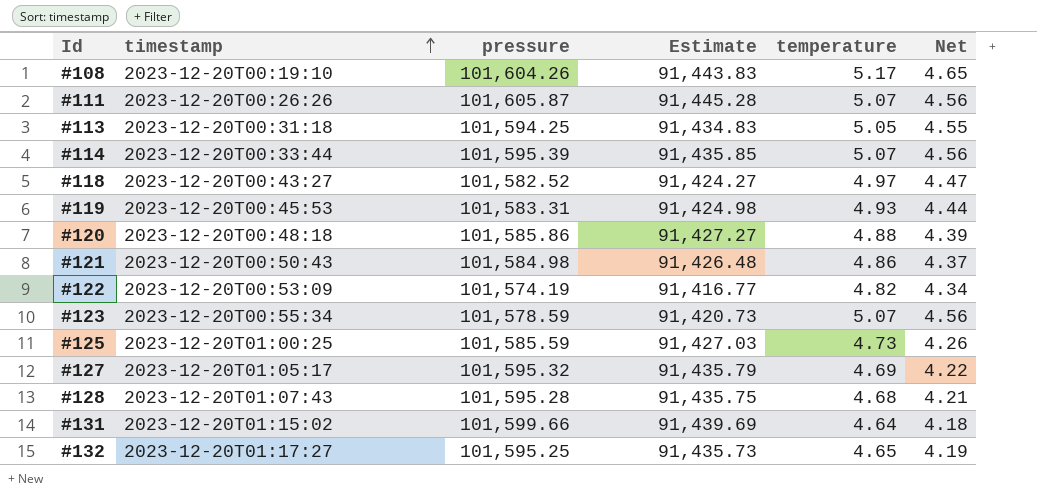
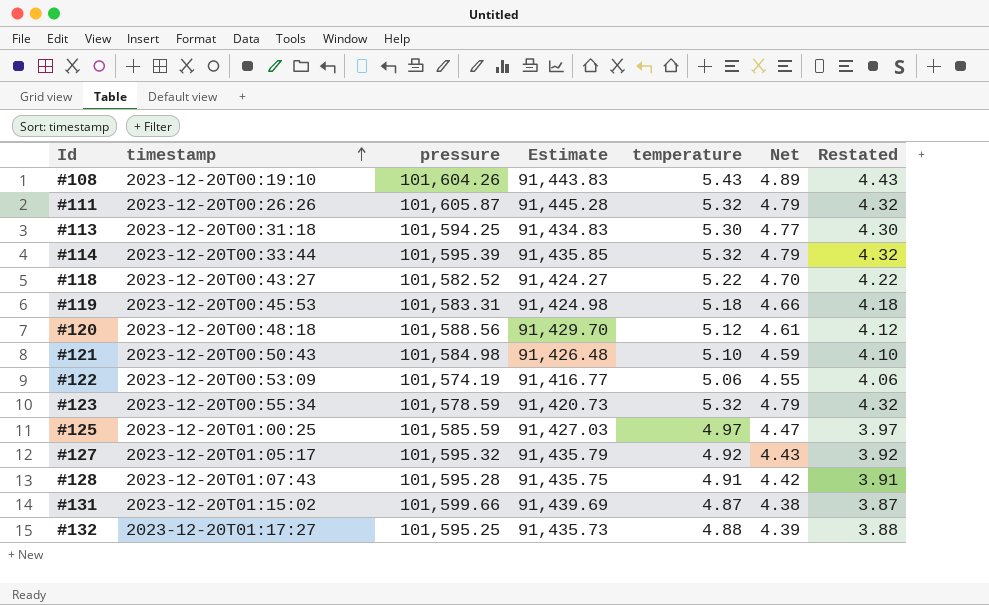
column Restated | formula: none -> [temperature] - 1
#108 | temperature: 5.17 -> 5.43
#108 | Net: 4.65 -> 4.89
#111 | temperature: 5.07 -> 5.32
#111 | Net: 4.56 -> 4.79
#113 | temperature: 5.05 -> 5.30
#113 | Net: 4.55 -> 4.77
#114 | temperature: 5.07 -> 5.32
#114 | Net: 4.56 -> 4.79
#118 | temperature: 4.97 -> 5.22
#118 | Net: 4.47 -> 4.70
#119 | temperature: 4.93 -> 5.18
#119 | Net: 4.44 -> 4.66
#120 | pressure: 101,585.86 -> 101,588.56
#120 | Estimate: 91,427.27 -> 91,429.70
#120 | temperature: 4.88 -> 5.12
#120 | Net: 4.39 -> 4.61
#121 | temperature: 4.86 -> 5.10
#121 | Net: 4.37 -> 4.59
#122 | temperature: 4.82 -> 5.06
#122 | Net: 4.34 -> 4.55
#123 | temperature: 5.07 -> 5.32
#123 | Net: 4.56 -> 4.79
#125 | temperature: 4.73 -> 4.97
#125 | Net: 4.26 -> 4.47
#127 | temperature: 4.69 -> 4.92
#127 | Net: 4.22 -> 4.43
#128 | temperature: 4.68 -> 4.91
#128 | Net: 4.21 -> 4.42
#131 | temperature: 4.64 -> 4.87
#131 | Net: 4.18 -> 4.38
#132 | temperature: 4.65 -> 4.88
#132 | Net: 4.19 -> 4.39

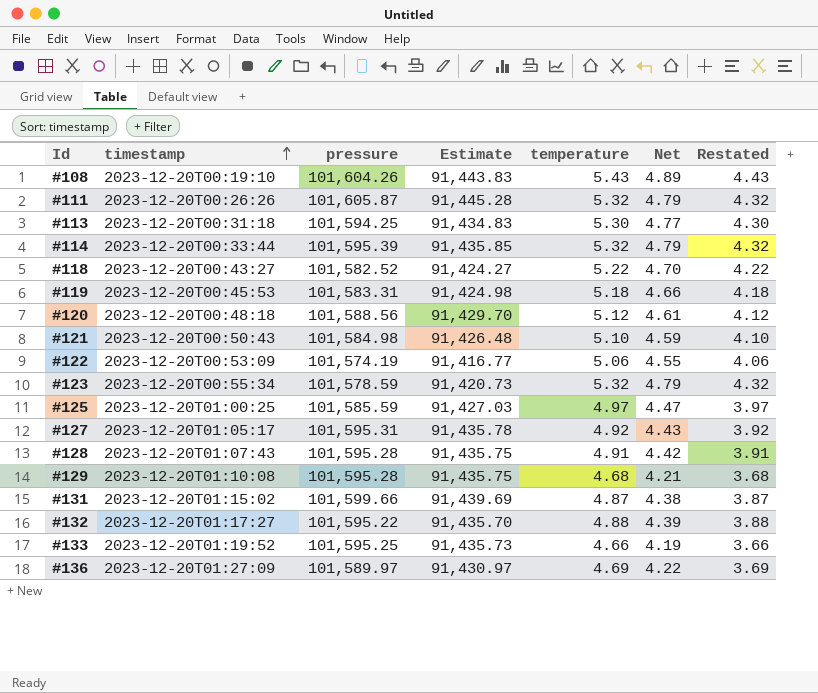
#127 | pressure: 101,595.32 -> 101,595.31
#127 | Estimate: 91,435.79 -> 91,435.78
row #129: none -> 2023-12-20T01:10:08 | 101,595.28 | 91,435.75 | 4.68 | 4.21 | 3.68
#132 | pressure: 101,595.25 -> 101,595.22
#132 | Estimate: 91,435.73 -> 91,435.70
row #133: none -> 2023-12-20T01:19:52 | 101,595.25 | 91,435.73 | 4.66 | 4.19 | 3.66
row #136: none -> 2023-12-20T01:27:09 | 101,589.97 | 91,430.97 | 4.69 | 4.22 | 3.69

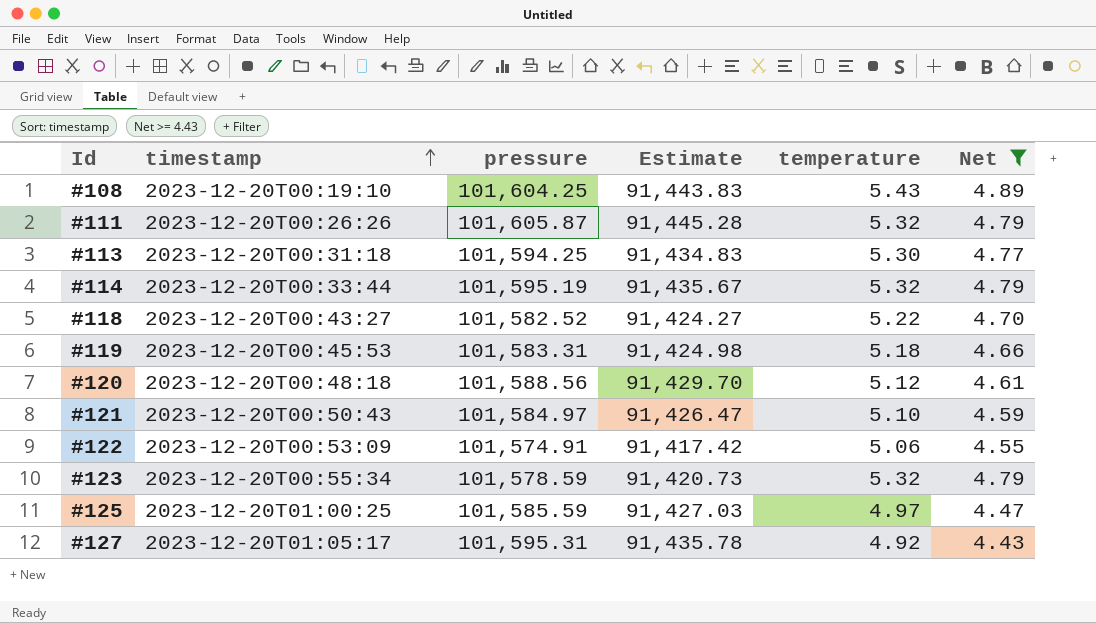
filter: none -> Net >= 4.43
column Restated | formula: [temperature] - 1 -> none
#108 | pressure: 101,604.26 -> 101,604.25
#114 | pressure: 101,595.39 -> 101,595.19
#114 | Estimate: 91,435.85 -> 91,435.67
#121 | pressure: 101,584.98 -> 101,584.97
#121 | Estimate: 91,426.48 -> 91,426.47
#122 | pressure: 101,574.19 -> 101,574.91
#122 | Estimate: 91,416.77 -> 91,417.42

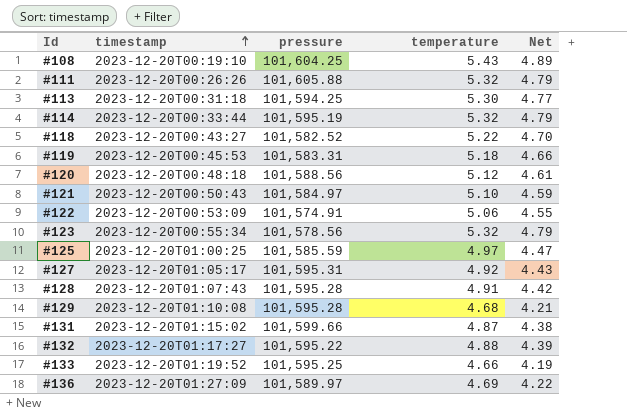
filter: Net >= 4.43 -> none
column Estimate | formula: [pressure] * 0.9 -> none
#111 | pressure: 101,605.87 -> 101,605.88
#123 | pressure: 101,578.59 -> 101,578.56

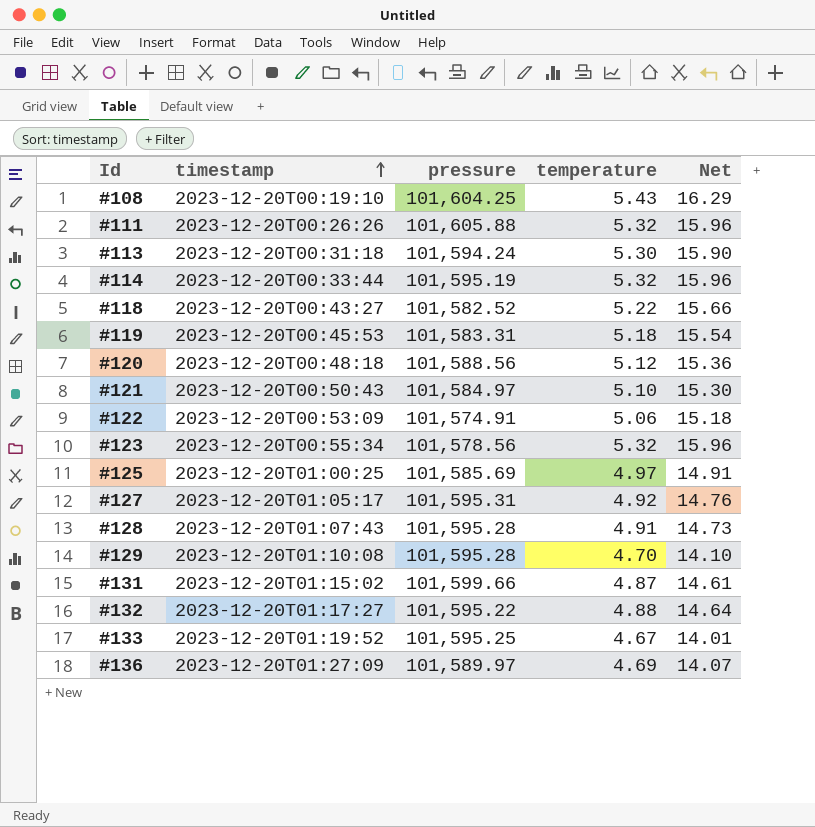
column Net | formula: [temperature] * 0.9 -> [temperature] * 3
#113 | pressure: 101,594.25 -> 101,594.24
#125 | pressure: 101,585.59 -> 101,585.69
#129 | temperature: 4.68 -> 4.70
#133 | temperature: 4.66 -> 4.67

